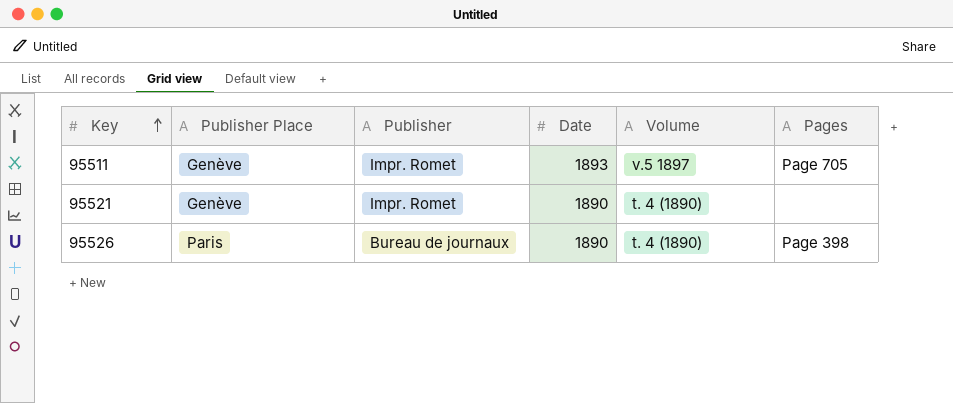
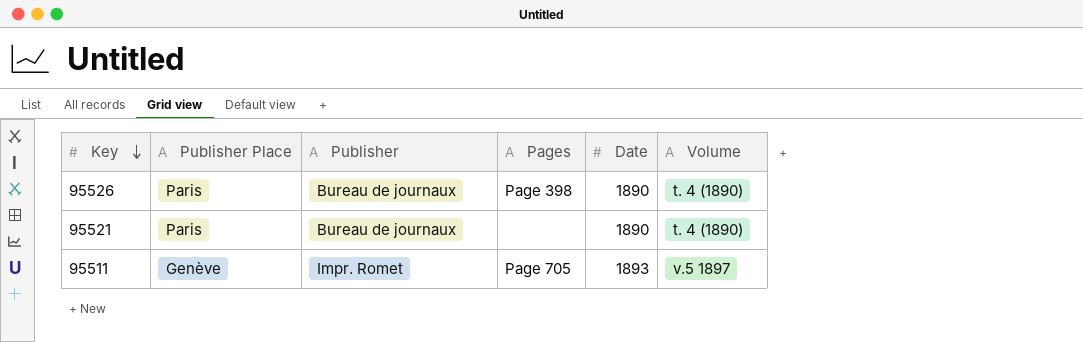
row order: Key ascending -> Key descending
column Pages | position: 6 -> 4
95521 | Publisher Place: Genève -> Paris
95521 | Publisher: Impr. Romet -> Bureau de journaux

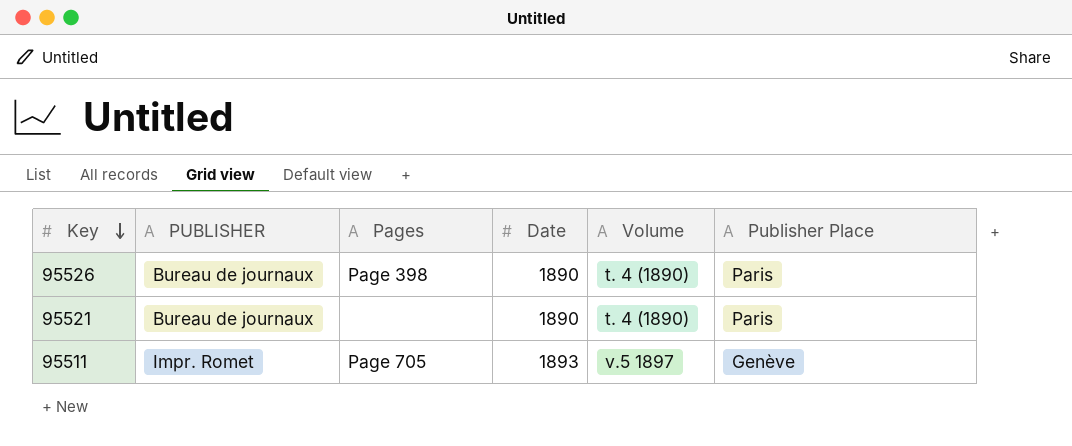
column name: Publisher -> PUBLISHER
column Publisher Place | position: 2 -> 6

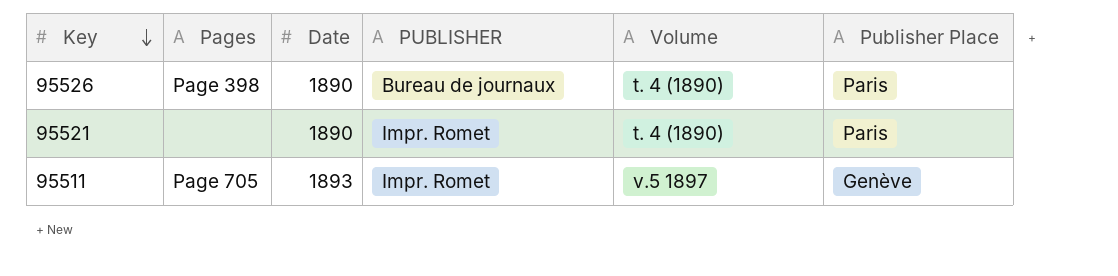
column PUBLISHER | position: 2 -> 4
95521 | PUBLISHER: Bureau de journaux -> Impr. Romet

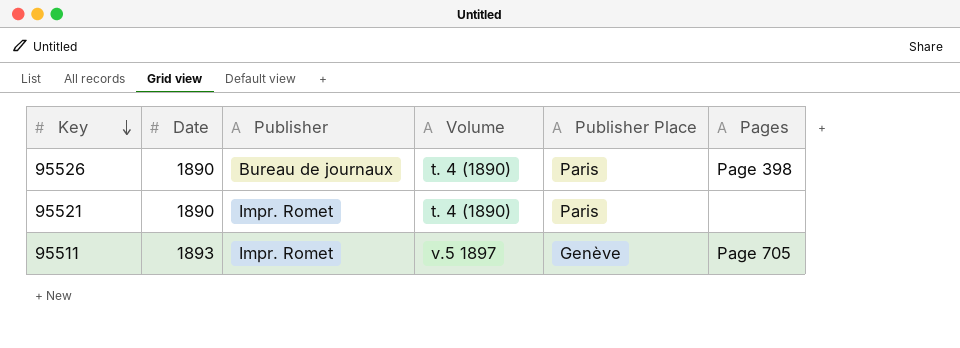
column name: PUBLISHER -> Publisher
column Pages | position: 2 -> 6

